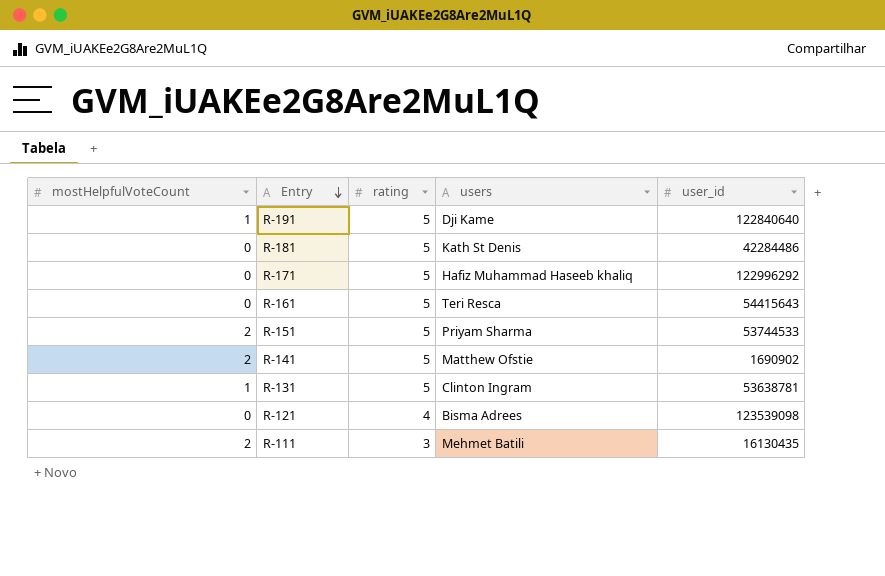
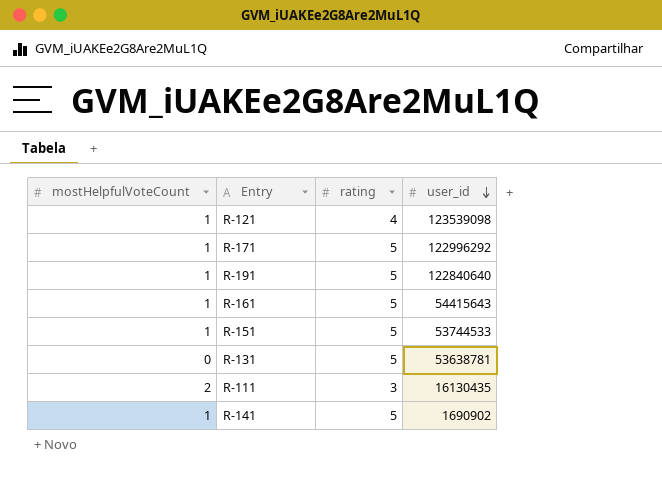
row order: Entry descending -> user_id descending
column users | position: 4 -> none
row R-181: 0 | 5 | Kath St Denis | 42284486 -> none
R-121 | mostHelpfulVoteCount: 0 -> 1
R-171 | mostHelpfulVoteCount: 0 -> 1
R-161 | mostHelpfulVoteCount: 0 -> 1
R-151 | mostHelpfulVoteCount: 2 -> 1
R-131 | mostHelpfulVoteCount: 1 -> 0
R-141 | mostHelpfulVoteCount: 2 -> 1

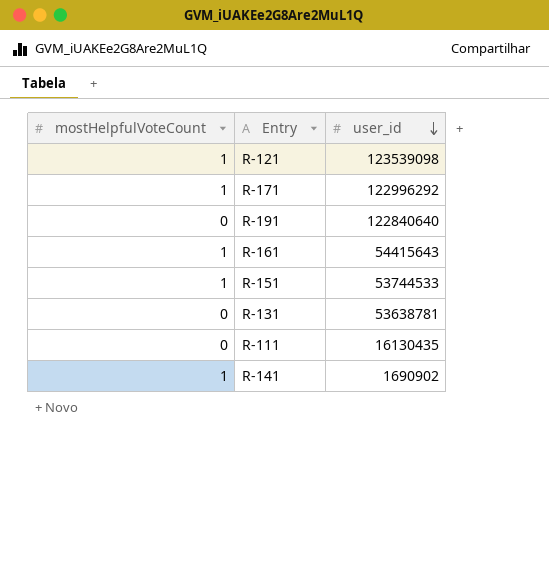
column rating | position: 3 -> none
R-191 | mostHelpfulVoteCount: 1 -> 0
R-111 | mostHelpfulVoteCount: 2 -> 0

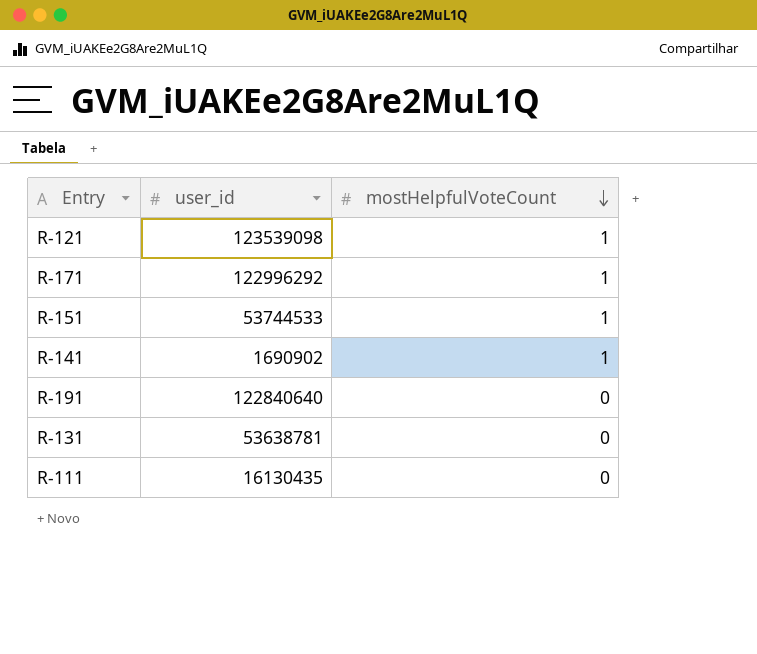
row order: user_id descending -> mostHelpfulVoteCount descending
column mostHelpfulVoteCount | position: 1 -> 3
row R-161: 1 | 54415643 -> none

